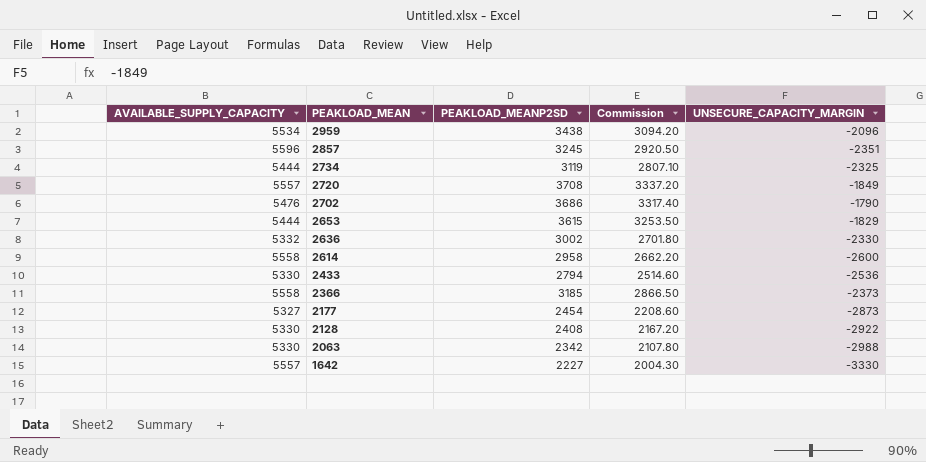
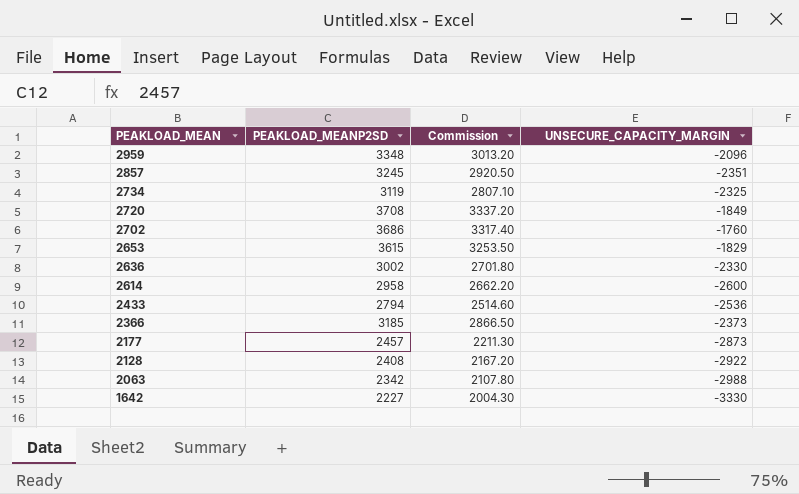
column AVAILABLE_SUPPLY_CAPACITY | formula: [PEAKLOAD_MEANP2SD] - [UNSECURE_CAPACITY_MARGIN] -> none
2959 | PEAKLOAD_MEANP2SD: 3438 -> 3348
2959 | Commission: 3094.20 -> 3013.20
2702 | UNSECURE_CAPACITY_MARGIN: -1790 -> -1760
2177 | PEAKLOAD_MEANP2SD: 2454 -> 2457
2177 | Commission: 2208.60 -> 2211.30

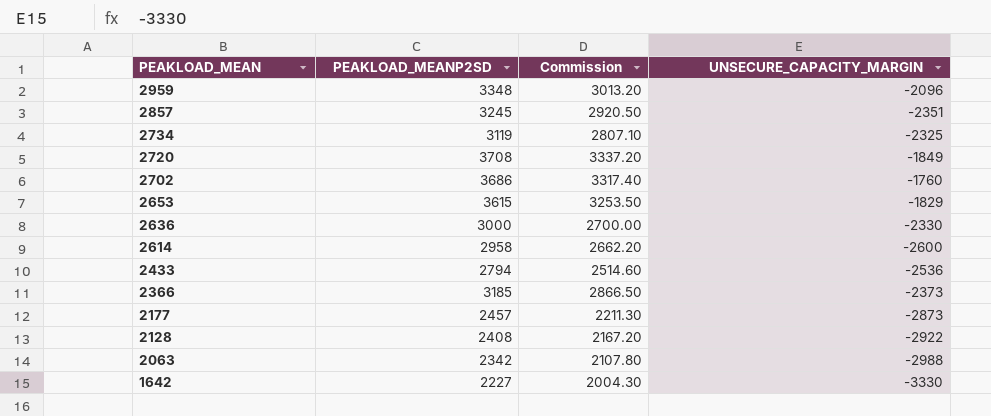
2636 | PEAKLOAD_MEANP2SD: 3002 -> 3000
2636 | Commission: 2701.80 -> 2700.00

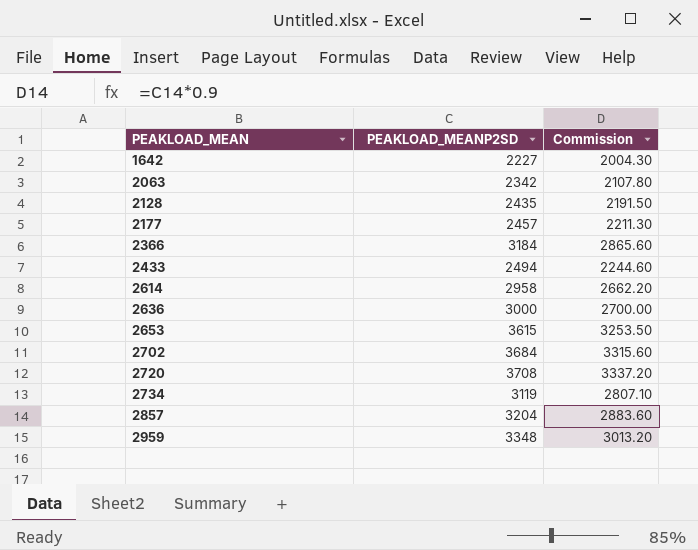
row order: PEAKLOAD_MEAN descending -> PEAKLOAD_MEAN ascending
column UNSECURE_CAPACITY_MARGIN | position: 4 -> none
2128 | PEAKLOAD_MEANP2SD: 2408 -> 2435
2128 | Commission: 2167.20 -> 2191.50
2366 | PEAKLOAD_MEANP2SD: 3185 -> 3184
2366 | Commission: 2866.50 -> 2865.60
2433 | PEAKLOAD_MEANP2SD: 2794 -> 2494
2433 | Commission: 2514.60 -> 2244.60
2702 | PEAKLOAD_MEANP2SD: 3686 -> 3684
2702 | Commission: 3317.40 -> 3315.60
2857 | PEAKLOAD_MEANP2SD: 3245 -> 3204
2857 | Commission: 2920.50 -> 2883.60

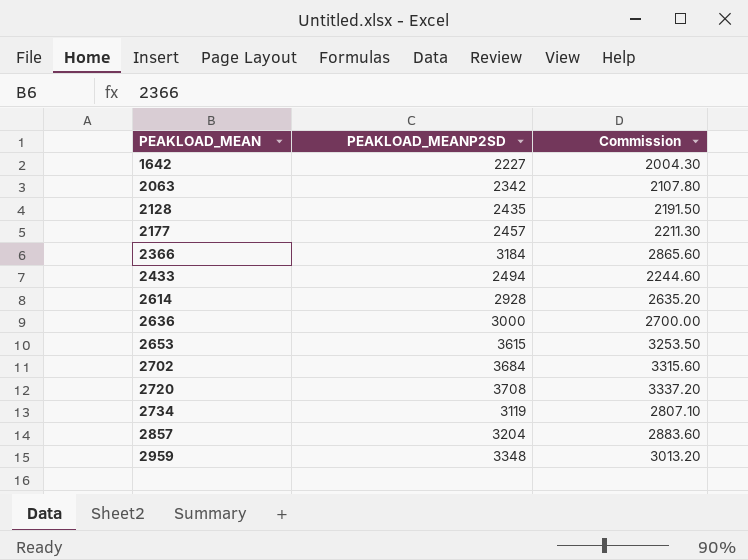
2614 | PEAKLOAD_MEANP2SD: 2958 -> 2928
2614 | Commission: 2662.20 -> 2635.20

